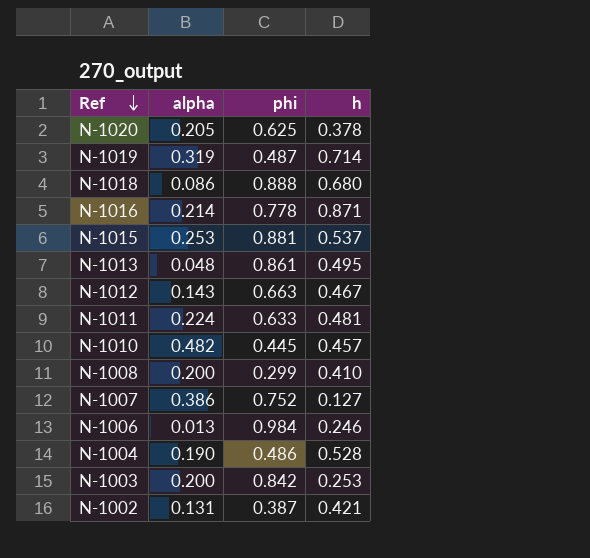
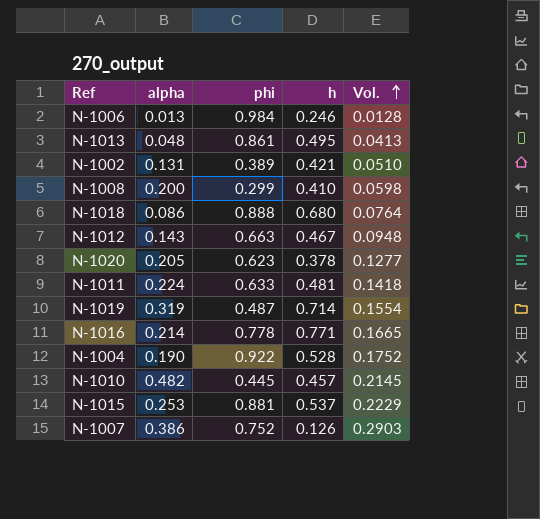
row order: Ref descending -> Vol. ascending
column Vol. | formula: none -> [alpha] * [phi]
row N-1003: 0.200 | 0.842 | 0.253 -> none
N-1002 | phi: 0.387 -> 0.389
N-1020 | phi: 0.625 -> 0.623
N-1016 | h: 0.871 -> 0.771
N-1004 | phi: 0.486 -> 0.922
N-1007 | h: 0.127 -> 0.126

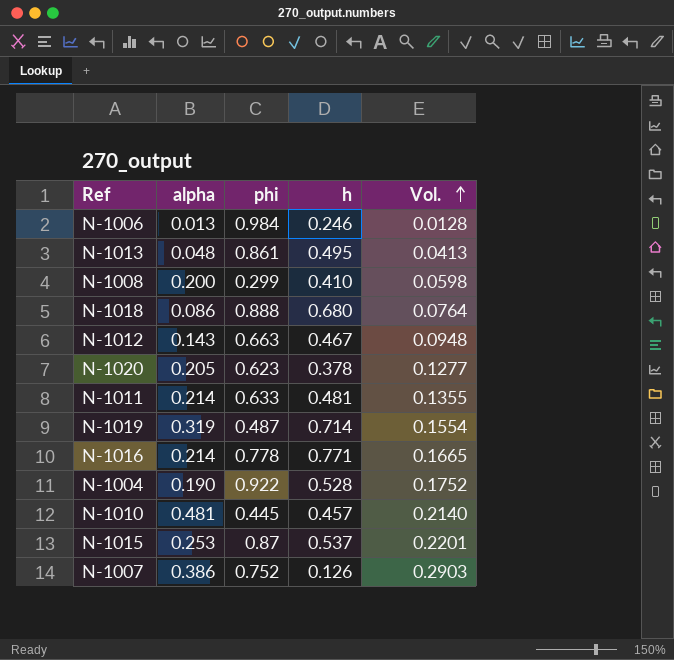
row N-1002: 0.131 | 0.389 | 0.421 | 0.0510 -> none
N-1011 | alpha: 0.224 -> 0.214
N-1011 | Vol.: 0.1418 -> 0.1355
N-1010 | alpha: 0.482 -> 0.481
N-1010 | Vol.: 0.2145 -> 0.2140
N-1015 | phi: 0.881 -> 0.87
N-1015 | Vol.: 0.2229 -> 0.2201

